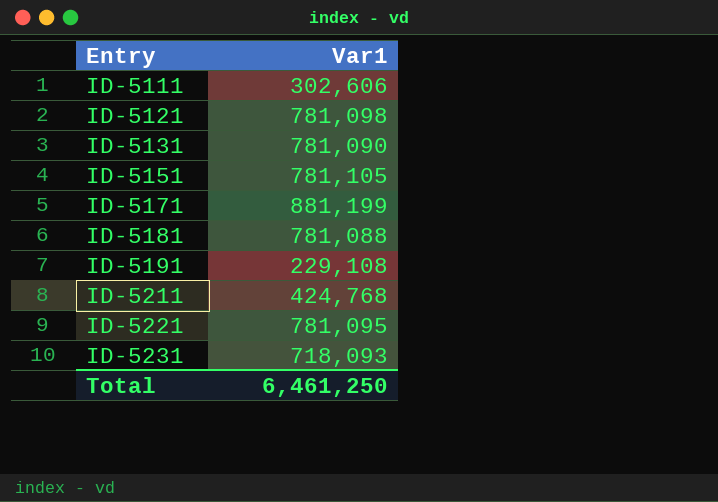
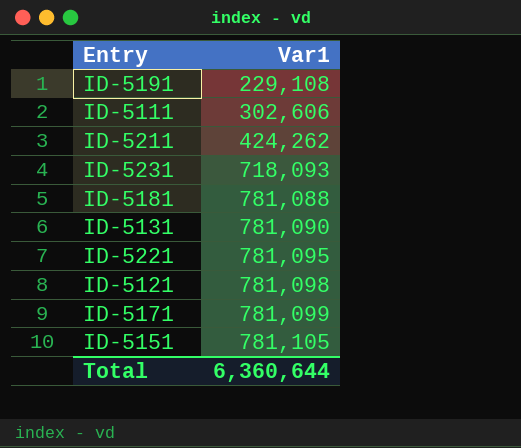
row order: Entry ascending -> Var1 ascending
ID-5211 | Var1: 424,768 -> 424,262
ID-5171 | Var1: 881,199 -> 781,099
Total | Var1: 6,461,250 -> 6,360,644

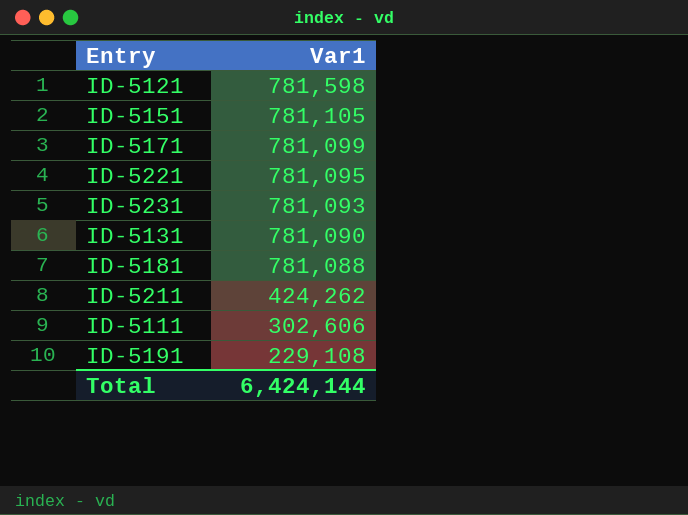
row order: Var1 ascending -> Var1 descending
ID-5121 | Var1: 781,098 -> 781,598
ID-5231 | Var1: 718,093 -> 781,093
Total | Var1: 6,360,644 -> 6,424,144

